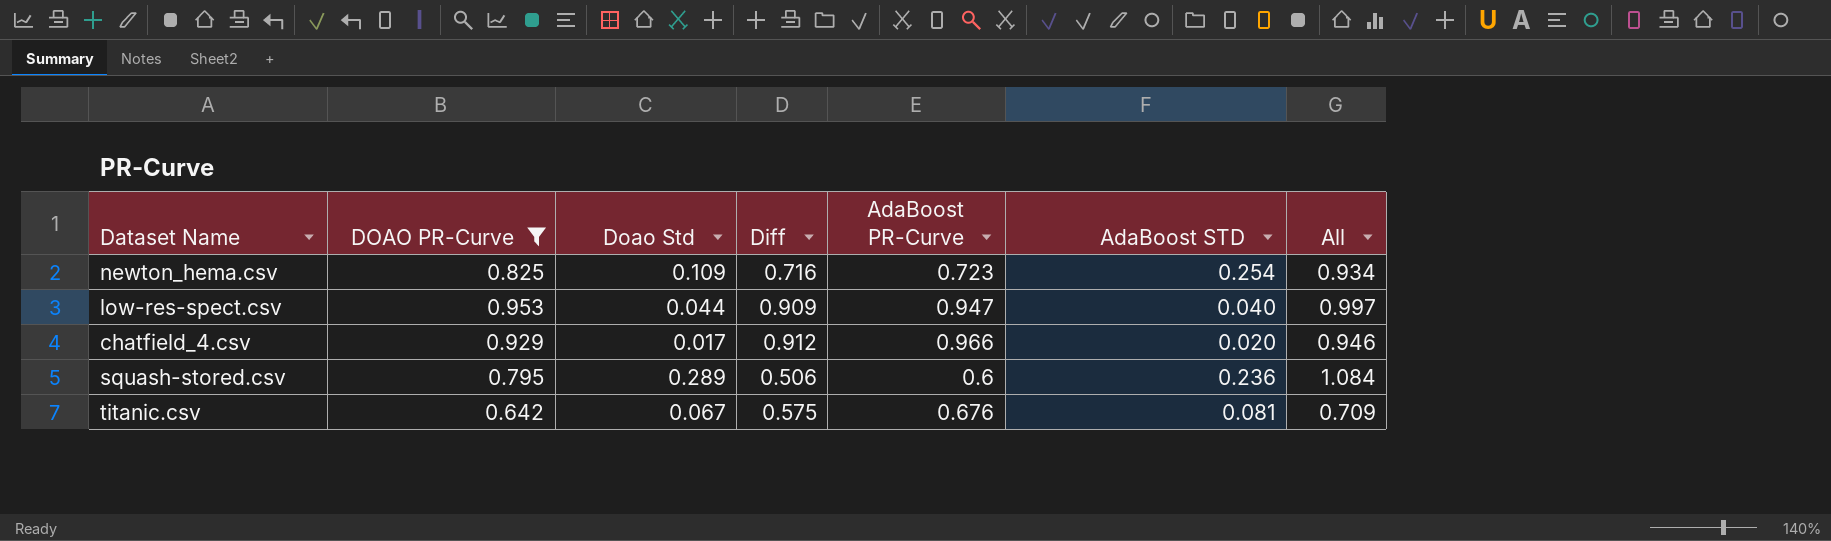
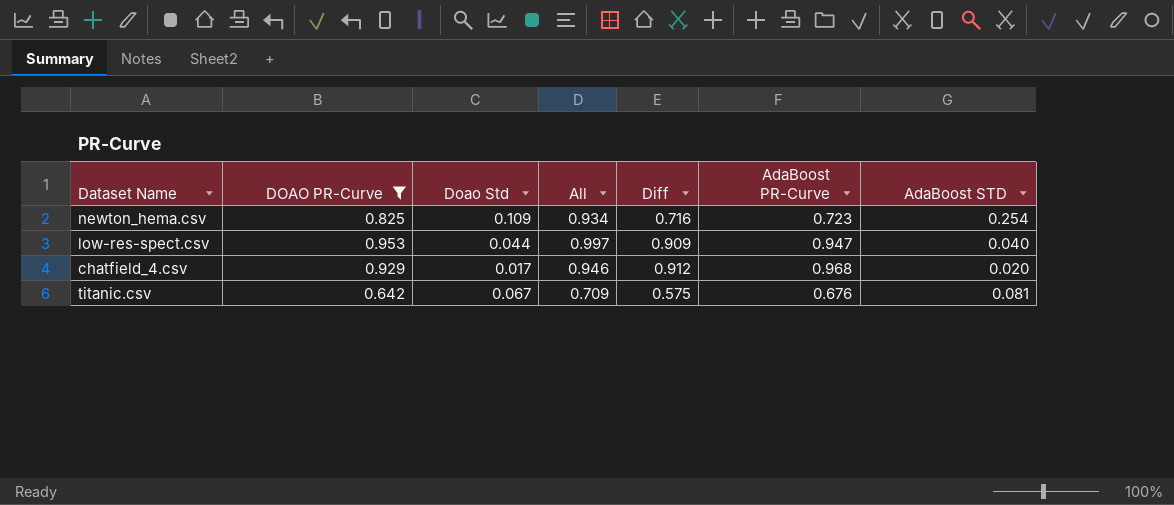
column All | position: 7 -> 4
row squash-stored.csv: 0.795 | 0.289 | 0.506 | 0.6 | 0.236 | 1.084 -> none
chatfield_4.csv | AdaBoost PR-Curve: 0.966 -> 0.968

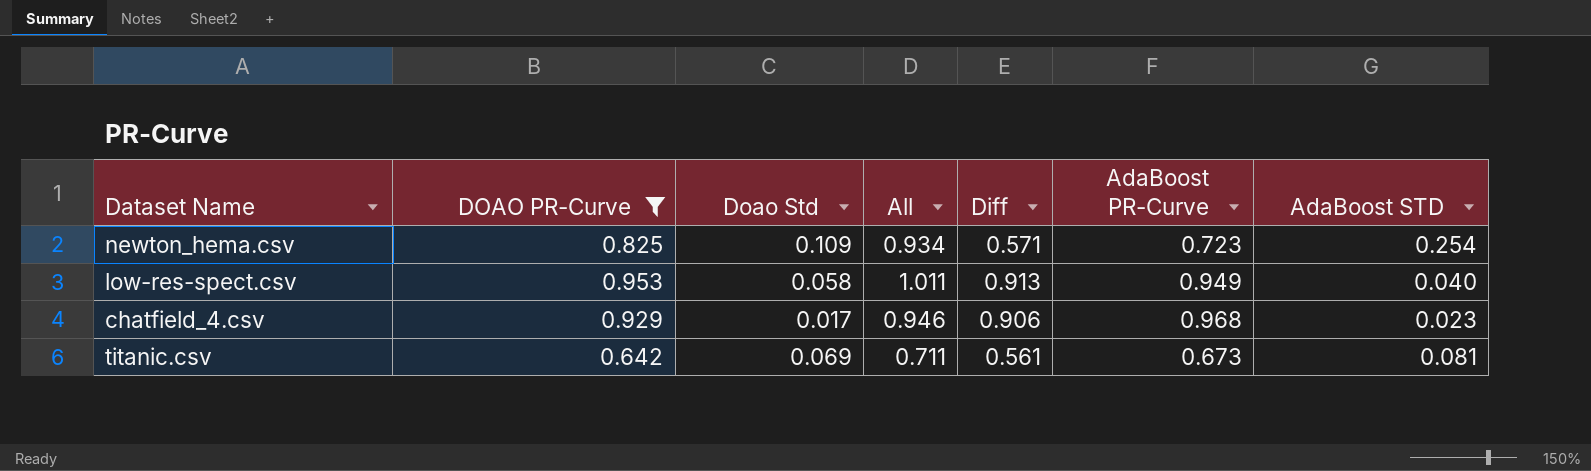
column Diff | formula: [DOAO PR-Curve] - [Doao Std] -> [DOAO PR-Curve] - [AdaBoost STD]
low-res-spect.csv | Doao Std: 0.044 -> 0.058
low-res-spect.csv | All: 0.997 -> 1.011
low-res-spect.csv | AdaBoost PR-Curve: 0.947 -> 0.949
chatfield_4.csv | AdaBoost STD: 0.020 -> 0.023
titanic.csv | Doao Std: 0.067 -> 0.069
titanic.csv | All: 0.709 -> 0.711
titanic.csv | AdaBoost PR-Curve: 0.676 -> 0.673

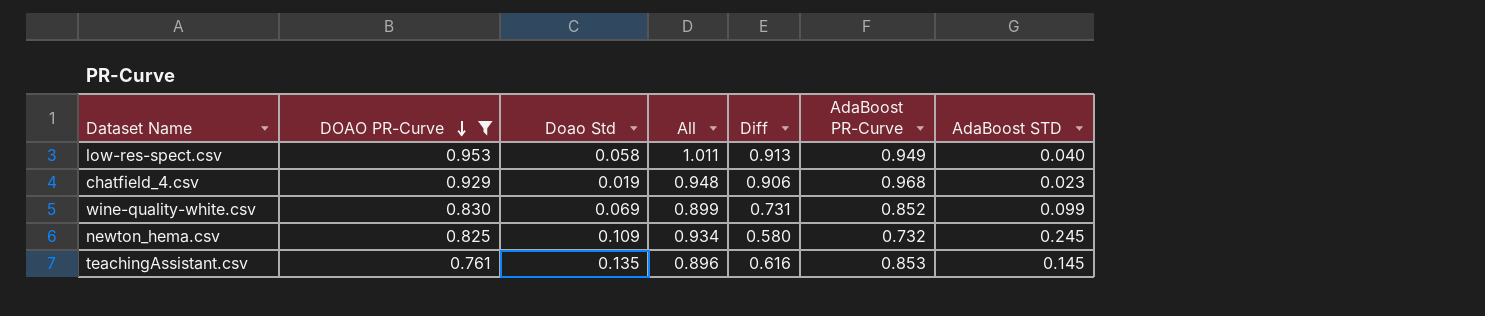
row order: none -> DOAO PR-Curve descending
row titanic.csv: 0.642 | 0.069 | 0.711 | 0.561 | 0.673 | 0.081 -> none
chatfield_4.csv | Doao Std: 0.017 -> 0.019
chatfield_4.csv | All: 0.946 -> 0.948
row wine-quality-white.csv: none -> 0.830 | 0.069 | 0.899 | 0.731 | 0.852 | 0.099
newton_hema.csv | Diff: 0.571 -> 0.580
newton_hema.csv | AdaBoost PR-Curve: 0.723 -> 0.732
newton_hema.csv | AdaBoost STD: 0.254 -> 0.245
row teachingAssistant.csv: none -> 0.761 | 0.135 | 0.896 | 0.616 | 0.853 | 0.145

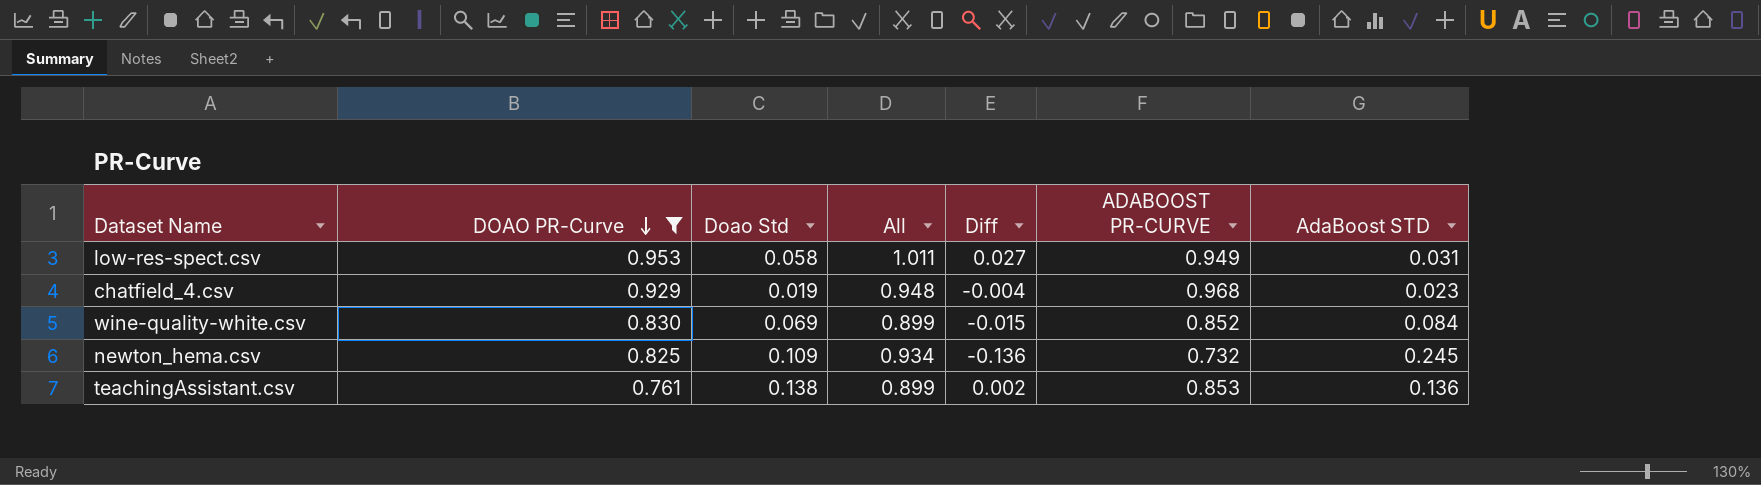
column Diff | formula: [DOAO PR-Curve] - [AdaBoost STD] -> [Doao Std] - [AdaBoost STD]
column name: AdaBoost PR-Curve -> ADABOOST PR-CURVE
low-res-spect.csv | AdaBoost STD: 0.040 -> 0.031
wine-quality-white.csv | AdaBoost STD: 0.099 -> 0.084
teachingAssistant.csv | Doao Std: 0.135 -> 0.138
teachingAssistant.csv | All: 0.896 -> 0.899
teachingAssistant.csv | AdaBoost STD: 0.145 -> 0.136

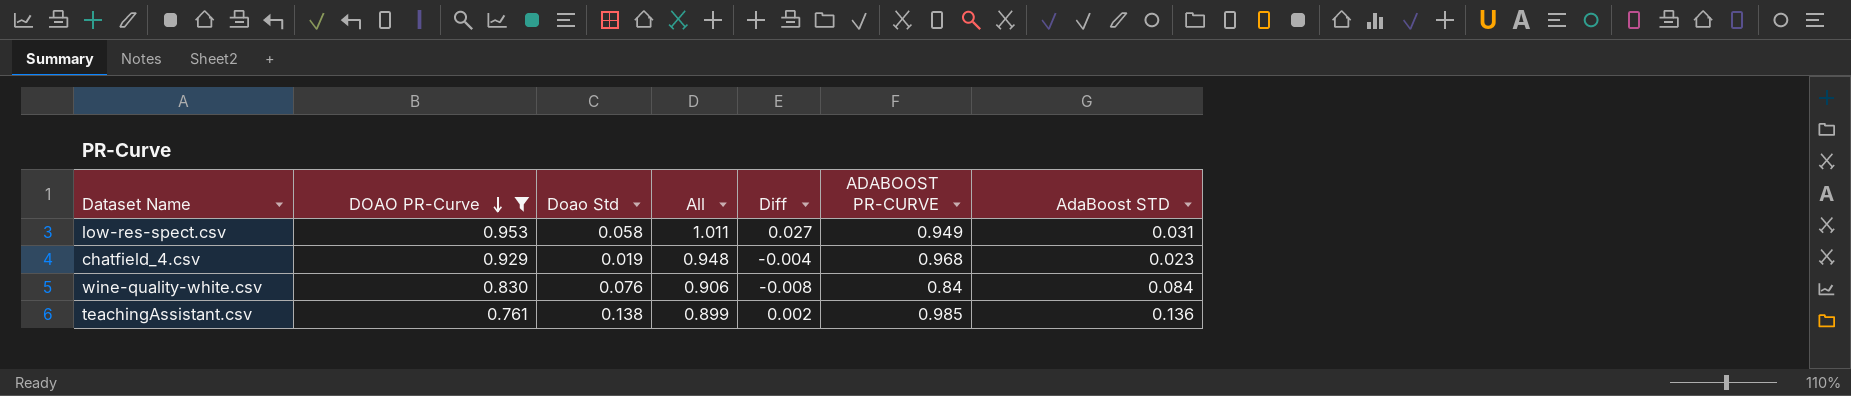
row newton_hema.csv: 0.825 | 0.109 | 0.934 | -0.136 | 0.732 | 0.245 -> none
wine-quality-white.csv | Doao Std: 0.069 -> 0.076
wine-quality-white.csv | All: 0.899 -> 0.906
wine-quality-white.csv | Diff: -0.015 -> -0.008
wine-quality-white.csv | ADABOOST PR-CURVE: 0.852 -> 0.84
teachingAssistant.csv | ADABOOST PR-CURVE: 0.853 -> 0.985

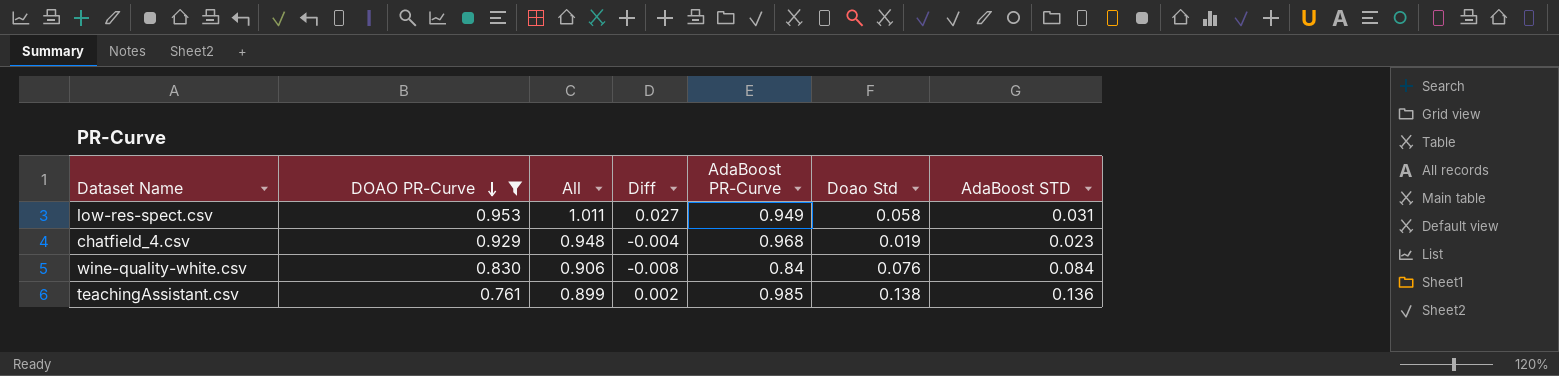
column name: ADABOOST PR-CURVE -> AdaBoost PR-Curve
column Doao Std | position: 3 -> 6

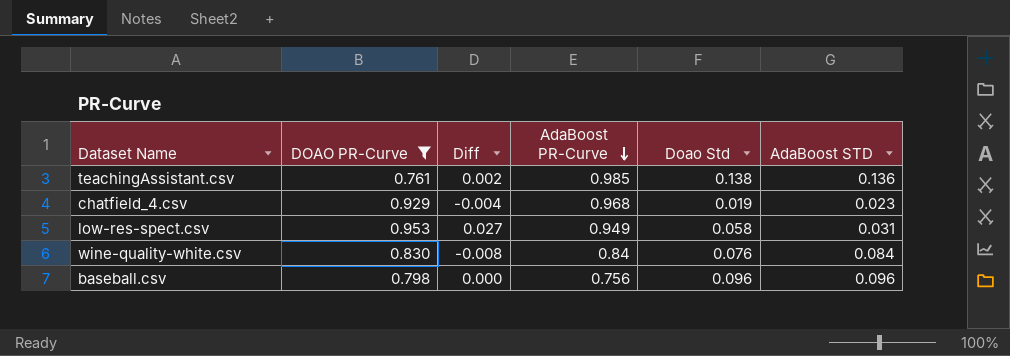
row order: DOAO PR-Curve descending -> AdaBoost PR-Curve descending
column All | formula: [DOAO PR-Curve] + [Doao Std] -> none
row baseball.csv: none -> 0.798 | 0.000 | 0.756 | 0.096 | 0.096

